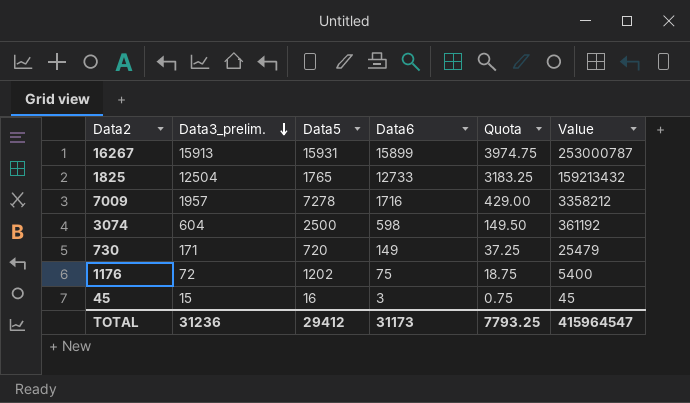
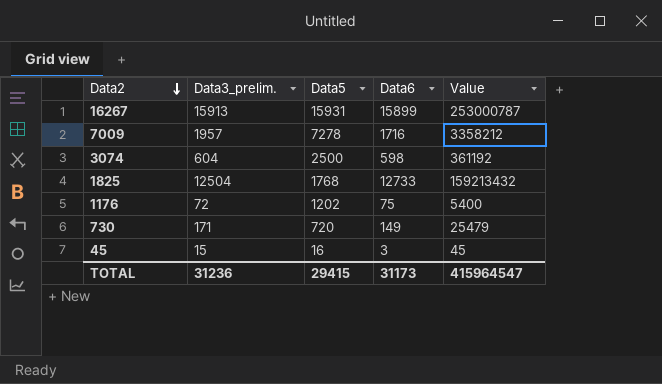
row order: Data3_prelim. descending -> Data2 descending
column Quota | formula: [Data6] * 0.25 -> none
1825 | Data5: 1765 -> 1768
TOTAL | Data5: 29412 -> 29415

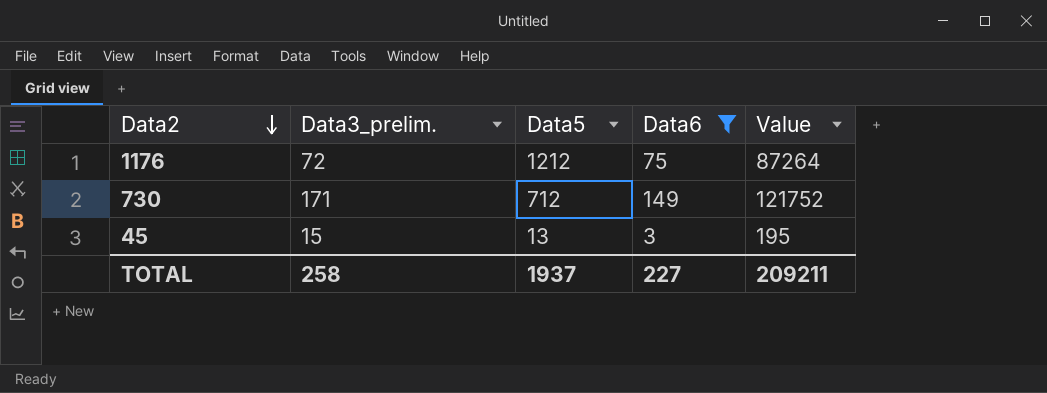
filter: none -> Data6 <= 149
column Value | formula: [Data3_prelim.] * [Data6] -> [Data3_prelim.] * [Data5]
1176 | Data5: 1202 -> 1212
730 | Data5: 720 -> 712
45 | Data5: 16 -> 13
TOTAL | Data3_prelim.: 31236 -> 258
TOTAL | Data5: 29415 -> 1937
TOTAL | Data6: 31173 -> 227
TOTAL | Value: 415964547 -> 209211

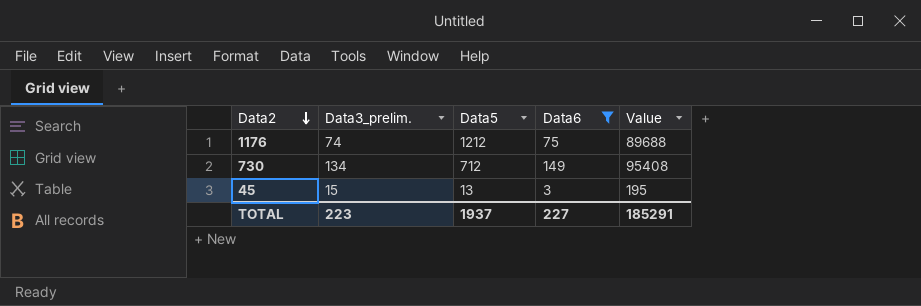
1176 | Data3_prelim.: 72 -> 74
1176 | Value: 87264 -> 89688
730 | Data3_prelim.: 171 -> 134
730 | Value: 121752 -> 95408
TOTAL | Data3_prelim.: 258 -> 223
TOTAL | Value: 209211 -> 185291

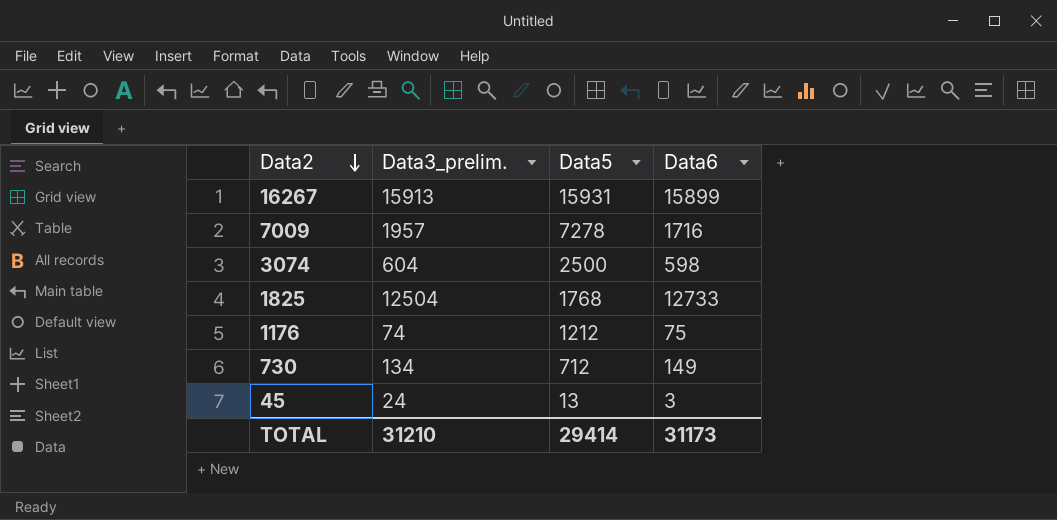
filter: Data6 <= 149 -> none
column Value | formula: [Data3_prelim.] * [Data5] -> none
45 | Data3_prelim.: 15 -> 24
TOTAL | Data3_prelim.: 223 -> 31210
TOTAL | Data5: 1937 -> 29414
TOTAL | Data6: 227 -> 31173

